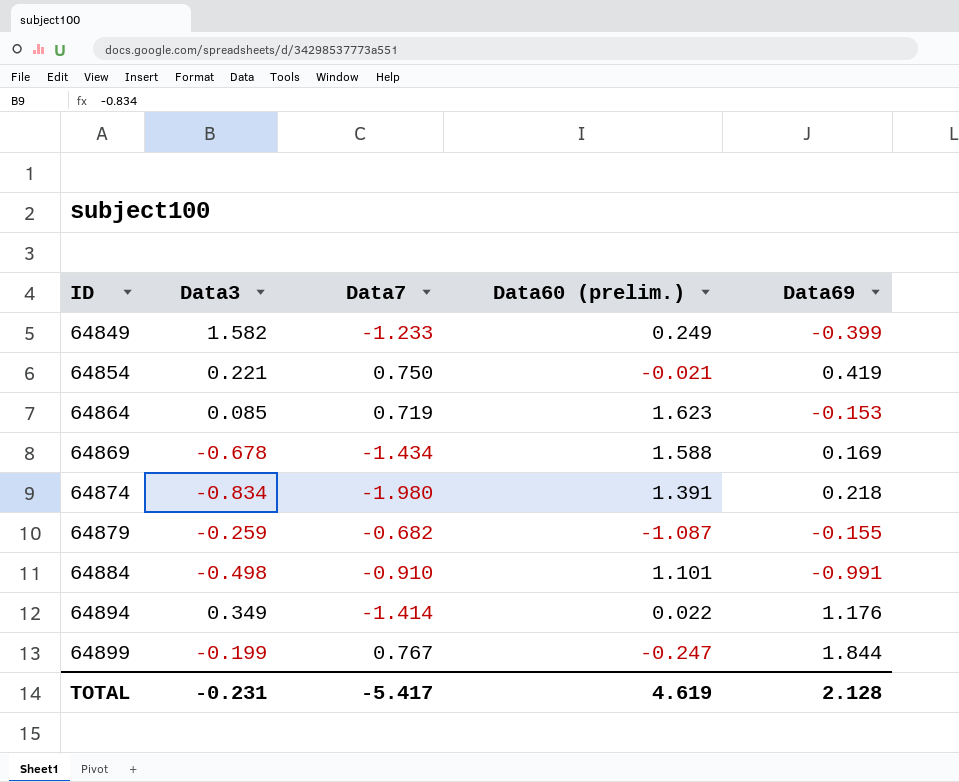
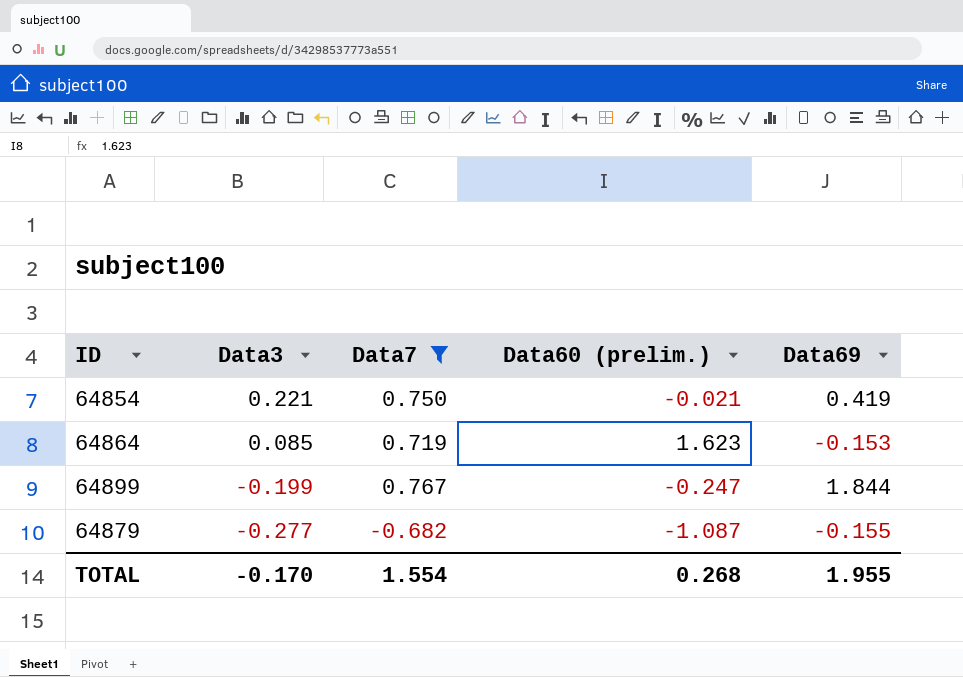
filter: none -> Data7 >= -0.682
row order: ID ascending -> Data3 descending
64879 | Data3: -0.259 -> -0.277
TOTAL | Data3: -0.231 -> -0.170
TOTAL | Data7: -5.417 -> 1.554
TOTAL | Data60 (prelim.): 4.619 -> 0.268
TOTAL | Data69: 2.128 -> 1.955

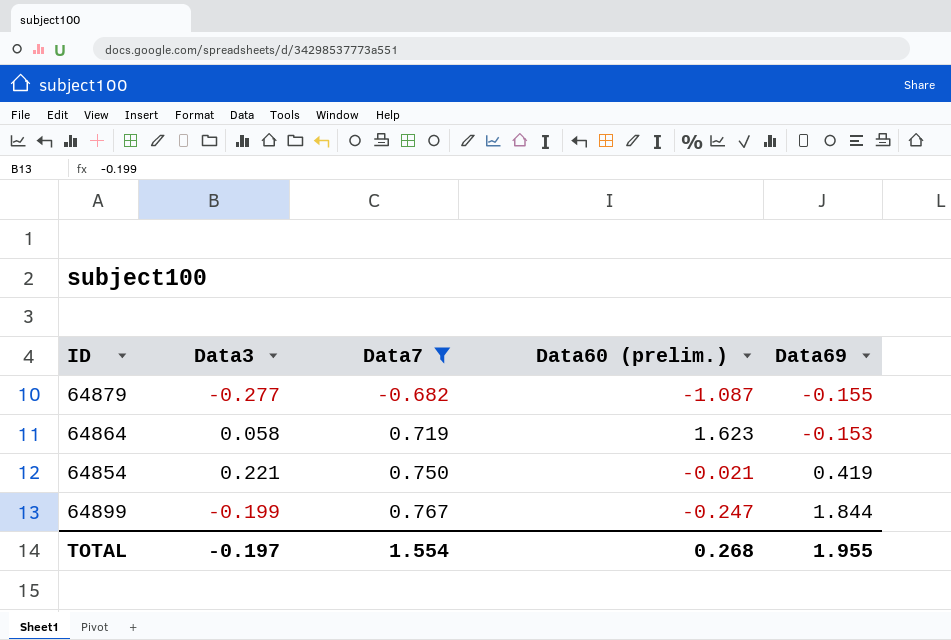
row order: Data3 descending -> Data7 ascending
64864 | Data3: 0.085 -> 0.058
TOTAL | Data3: -0.170 -> -0.197

